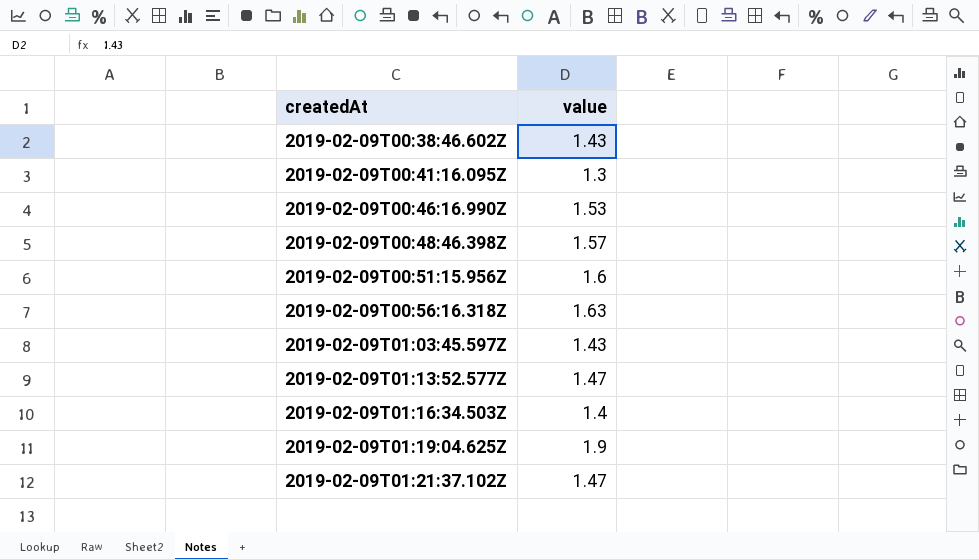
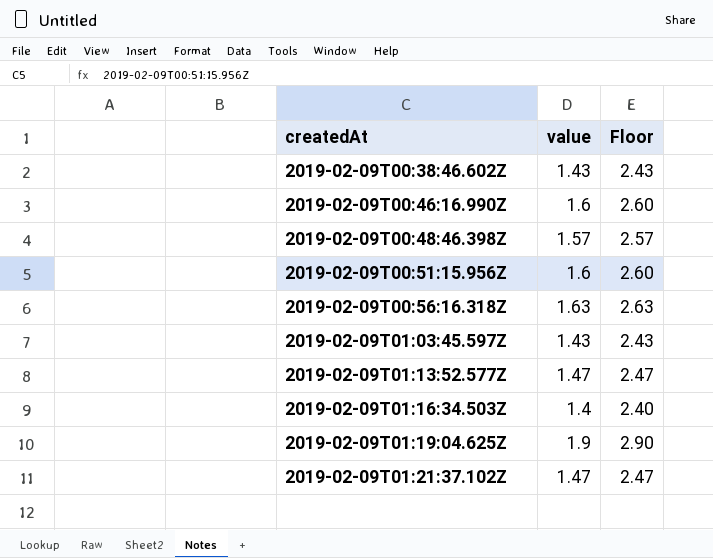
column Floor | formula: none -> [value] + 1
row 2019-02-09T00:41:16.095Z: 1.3 -> none
2019-02-09T00:46:16.990Z | value: 1.53 -> 1.6

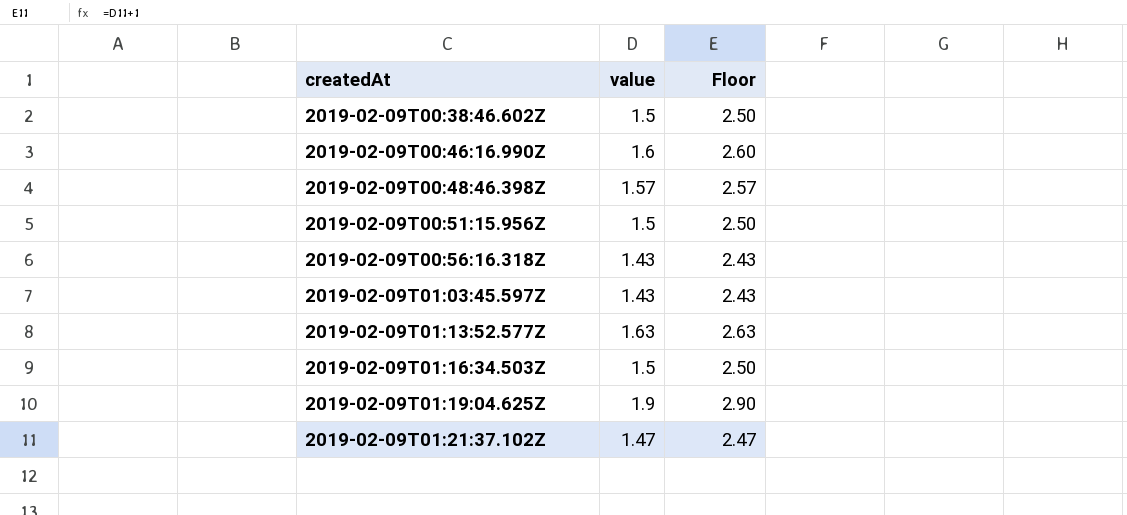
2019-02-09T00:38:46.602Z | value: 1.43 -> 1.5
2019-02-09T00:38:46.602Z | Floor: 2.43 -> 2.50
2019-02-09T00:51:15.956Z | value: 1.6 -> 1.5
2019-02-09T00:51:15.956Z | Floor: 2.60 -> 2.50
2019-02-09T00:56:16.318Z | value: 1.63 -> 1.43
2019-02-09T00:56:16.318Z | Floor: 2.63 -> 2.43
2019-02-09T01:13:52.577Z | value: 1.47 -> 1.63
2019-02-09T01:13:52.577Z | Floor: 2.47 -> 2.63
2019-02-09T01:16:34.503Z | value: 1.4 -> 1.5
2019-02-09T01:16:34.503Z | Floor: 2.40 -> 2.50

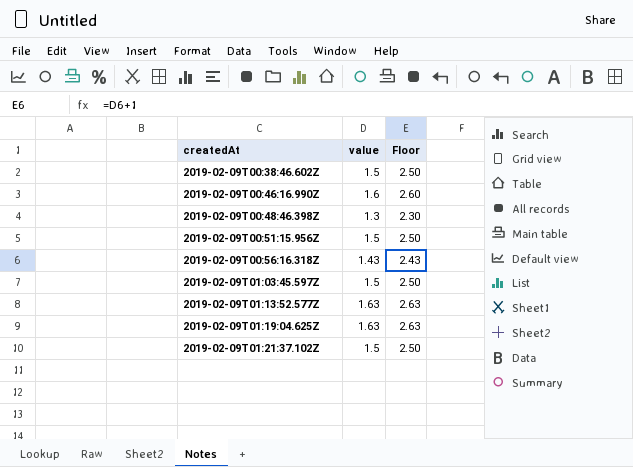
row 2019-02-09T01:16:34.503Z: 1.5 | 2.50 -> none
2019-02-09T00:48:46.398Z | value: 1.57 -> 1.3
2019-02-09T00:48:46.398Z | Floor: 2.57 -> 2.30
2019-02-09T01:03:45.597Z | value: 1.43 -> 1.5
2019-02-09T01:03:45.597Z | Floor: 2.43 -> 2.50
2019-02-09T01:19:04.625Z | value: 1.9 -> 1.63
2019-02-09T01:19:04.625Z | Floor: 2.90 -> 2.63
2019-02-09T01:21:37.102Z | value: 1.47 -> 1.5
2019-02-09T01:21:37.102Z | Floor: 2.47 -> 2.50

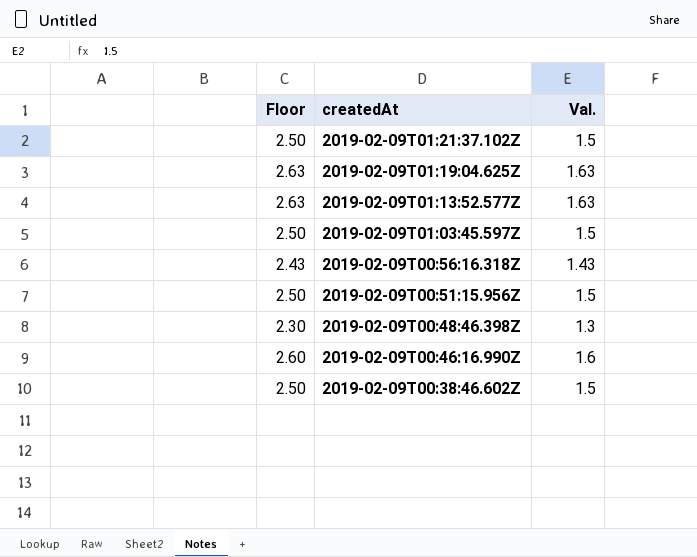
row order: createdAt ascending -> createdAt descending
column Floor | position: 3 -> 1
column name: value -> Val.

